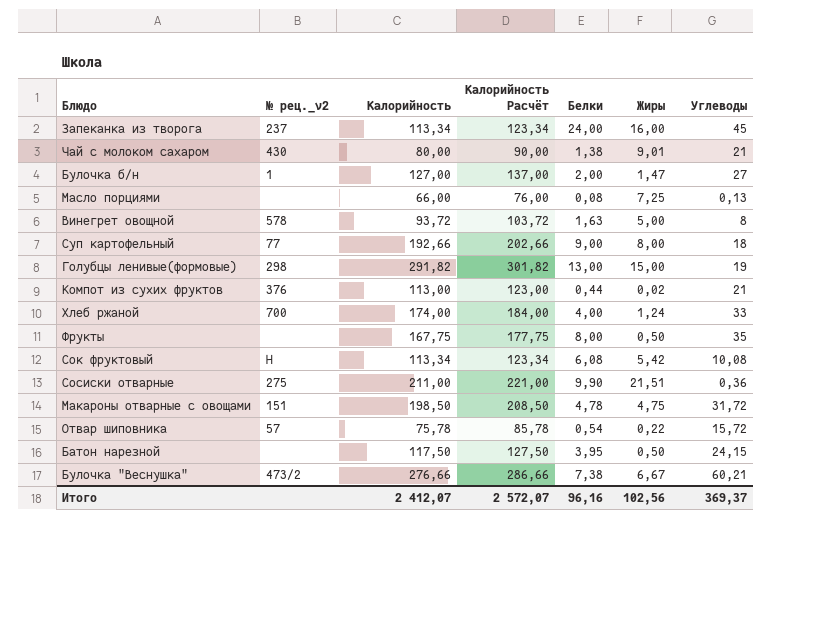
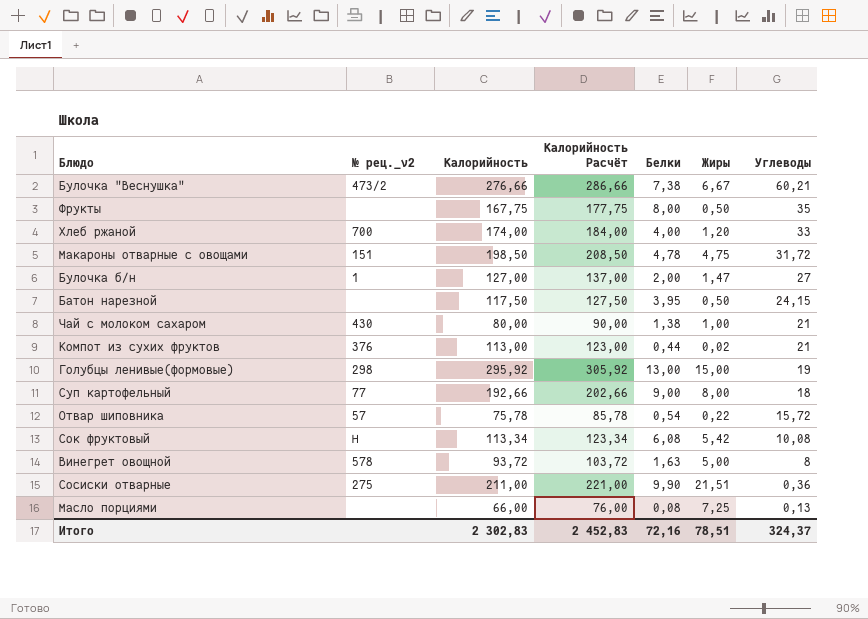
row order: none -> Углеводы descending
row Запеканка из творога: 237 | 113,34 | 123,34 | 24,00 | 16,00 | 45 -> none
Хлеб ржаной | Жиры: 1,24 -> 1,20
Чай с молоком сахаром | Жиры: 9,01 -> 1,00
Голубцы ленивые(формовые) | Калорийность: 291,82 -> 295,92
Голубцы ленивые(формовые) | Калорийность Расчёт: 301,82 -> 305,92
Итого | Калорийность: 2 412,07 -> 2 302,83
Итого | Калорийность Расчёт: 2 572,07 -> 2 452,83
Итого | Белки: 96,16 -> 72,16
Итого | Жиры: 102,56 -> 78,51
Итого | Углеводы: 369,37 -> 324,37

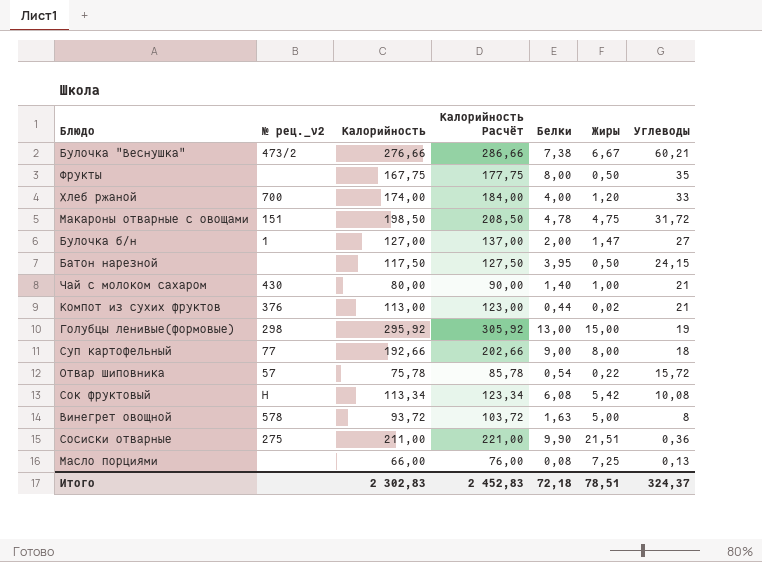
Чай с молоком сахаром | Белки: 1,38 -> 1,40
Итого | Белки: 72,16 -> 72,18

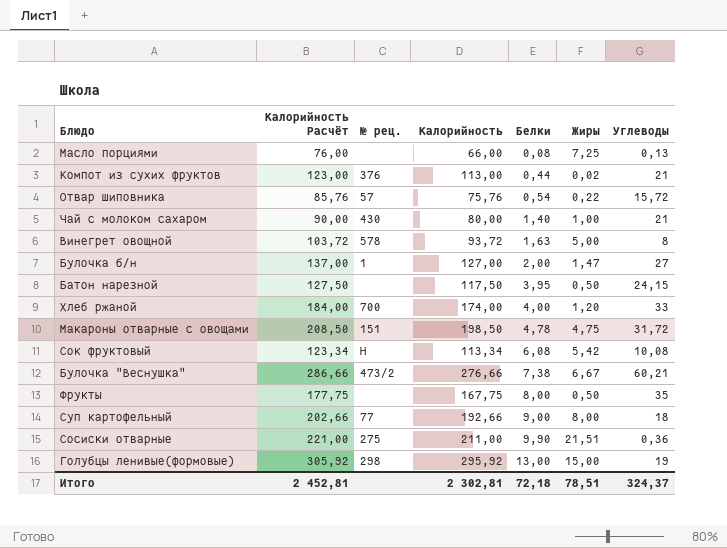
row order: Углеводы descending -> Белки ascending
column Калорийность Расчёт | position: 4 -> 2
column name: № рец._v2 -> № рец.
Отвар шиповника | Калорийность Расчёт: 85,78 -> 85,76
Отвар шиповника | Калорийность: 75,78 -> 75,76
Итого | Калорийность Расчёт: 2 452,83 -> 2 452,81
Итого | Калорийность: 2 302,83 -> 2 302,81

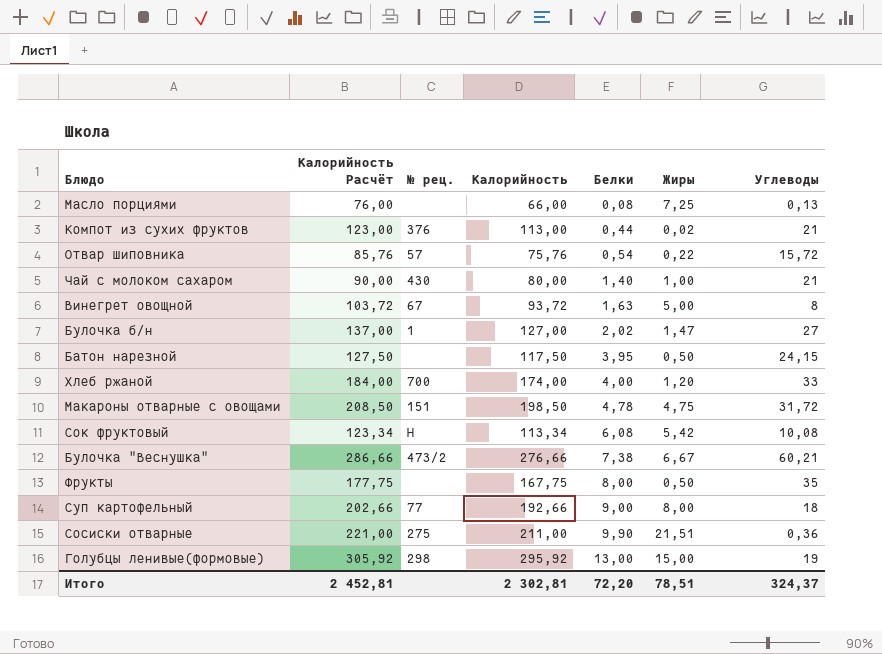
Винегрет овощной | № рец.: 578 -> 67
Булочка б/н | Белки: 2,00 -> 2,02
Итого | Белки: 72,18 -> 72,20

